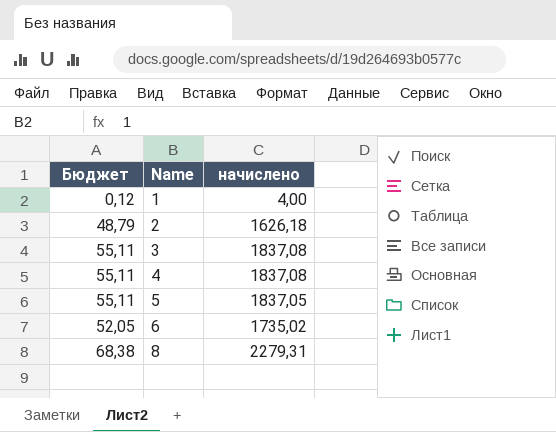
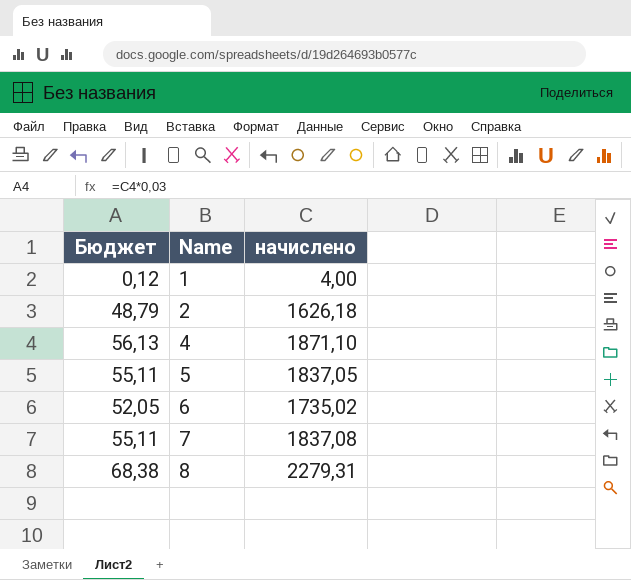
row 3: 55,11 | 1837,08 -> none
4 | Бюджет: 55,11 -> 56,13
4 | начислено: 1837,08 -> 1871,10
row 7: none -> 55,11 | 1837,08

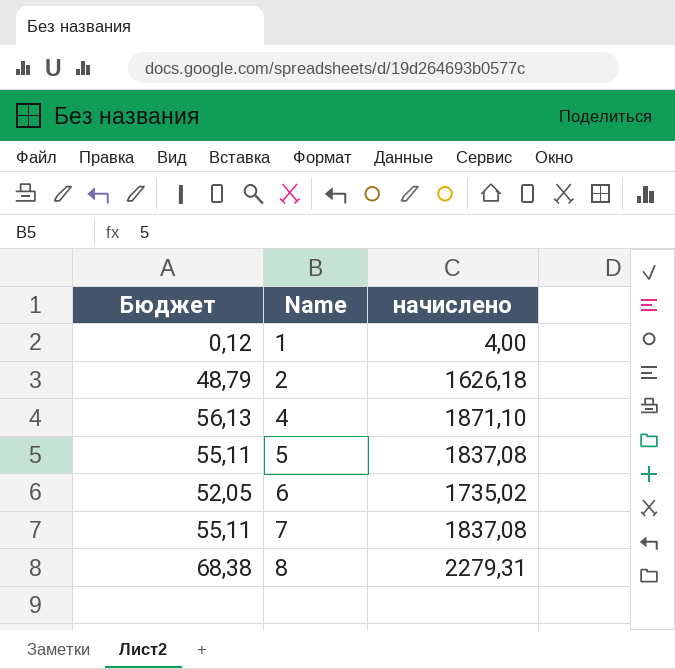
5 | начислено: 1837,05 -> 1837,08

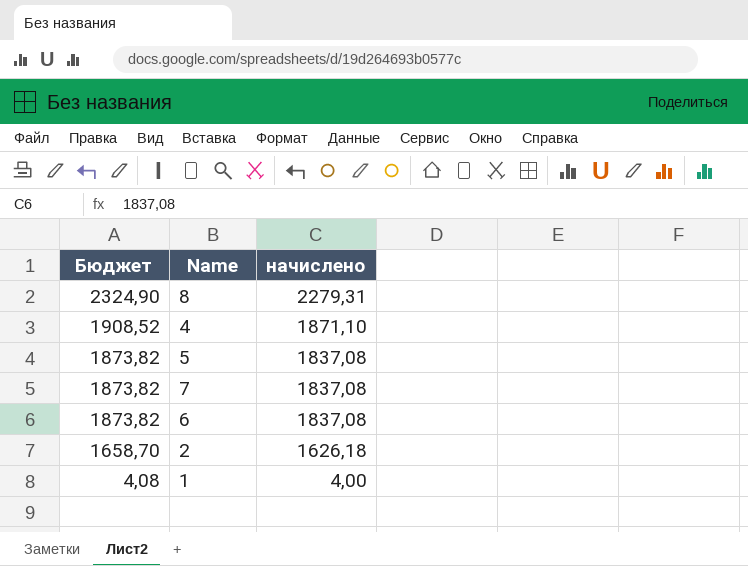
row order: Name ascending -> Бюджет descending
column Бюджет | formula: [начислено] * 0,03 -> [начислено] * 1,02
6 | начислено: 1735,02 -> 1837,08

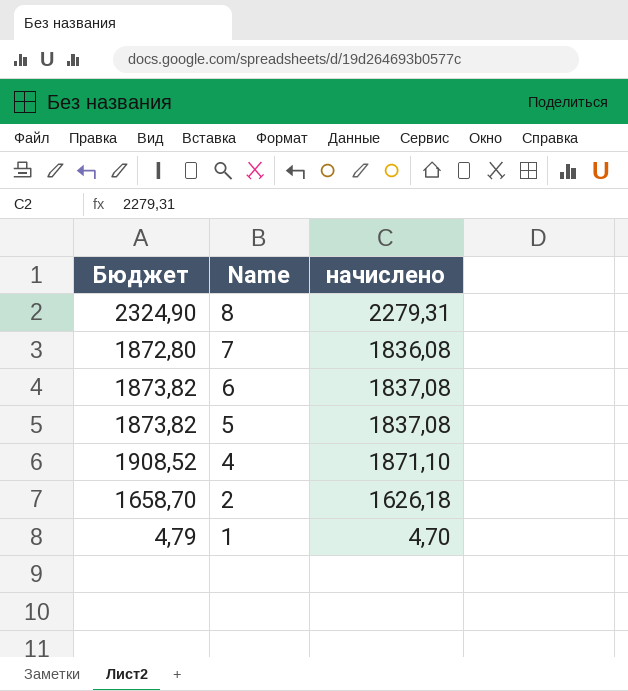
row order: Бюджет descending -> Name descending
7 | Бюджет: 1873,82 -> 1872,80
7 | начислено: 1837,08 -> 1836,08
1 | Бюджет: 4,08 -> 4,79
1 | начислено: 4,00 -> 4,70

